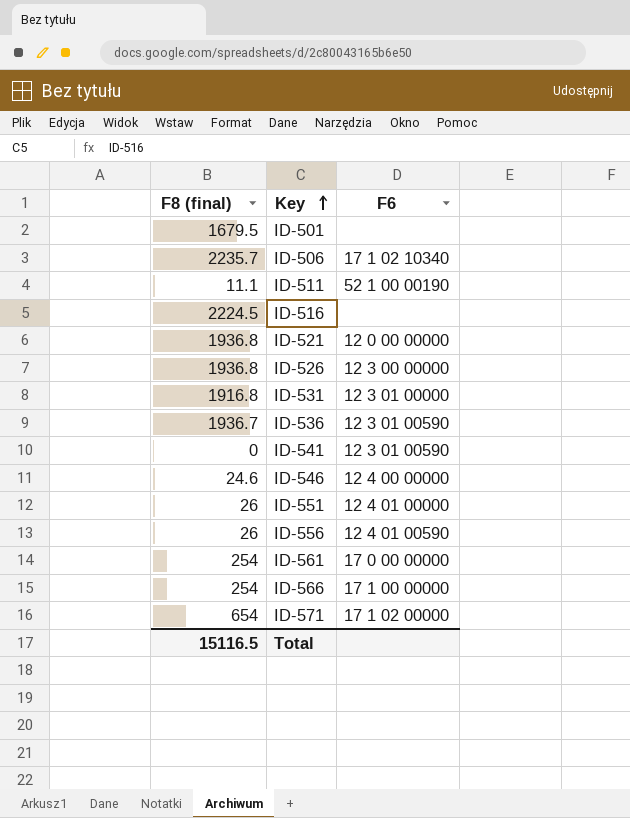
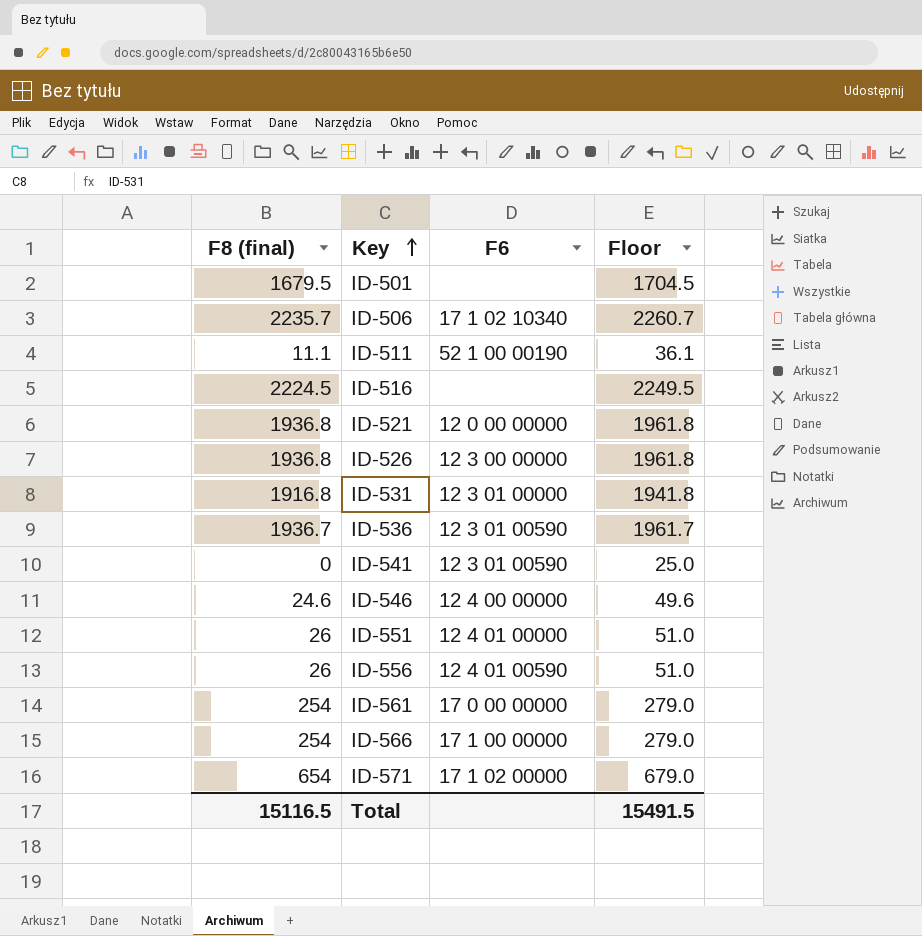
column Floor | formula: none -> [F8 (final)] + 25

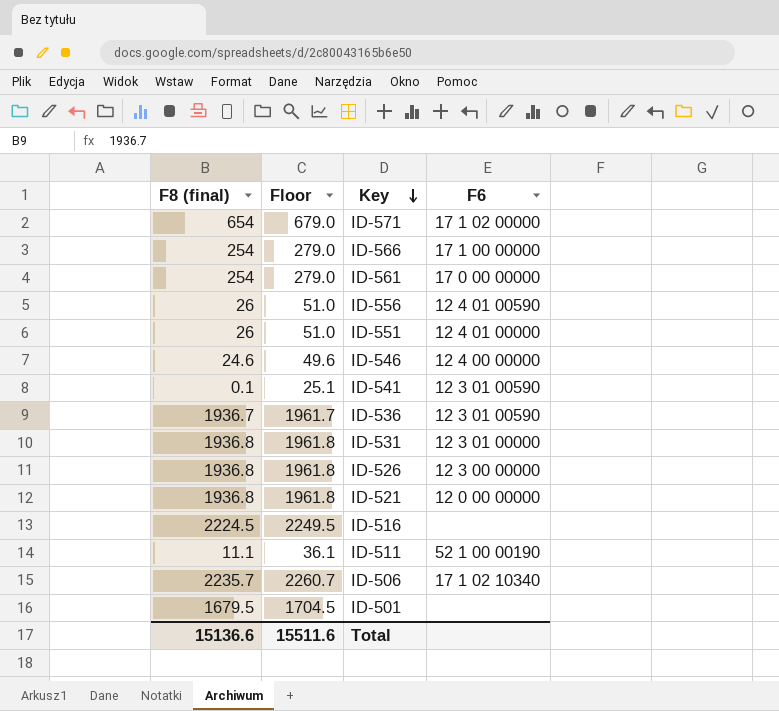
row order: Key ascending -> Key descending
column Floor | position: 4 -> 2
ID-541 | F8 (final): 0 -> 0.1
ID-541 | Floor: 25.0 -> 25.1
ID-531 | F8 (final): 1916.8 -> 1936.8
ID-531 | Floor: 1941.8 -> 1961.8
Total | F8 (final): 15116.5 -> 15136.6
Total | Floor: 15491.5 -> 15511.6

